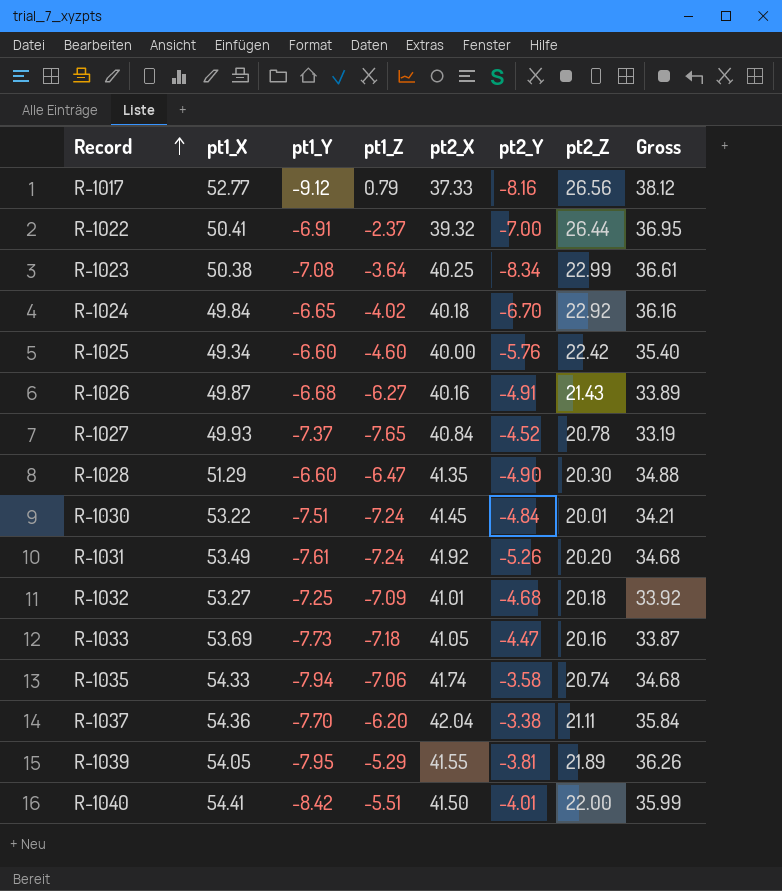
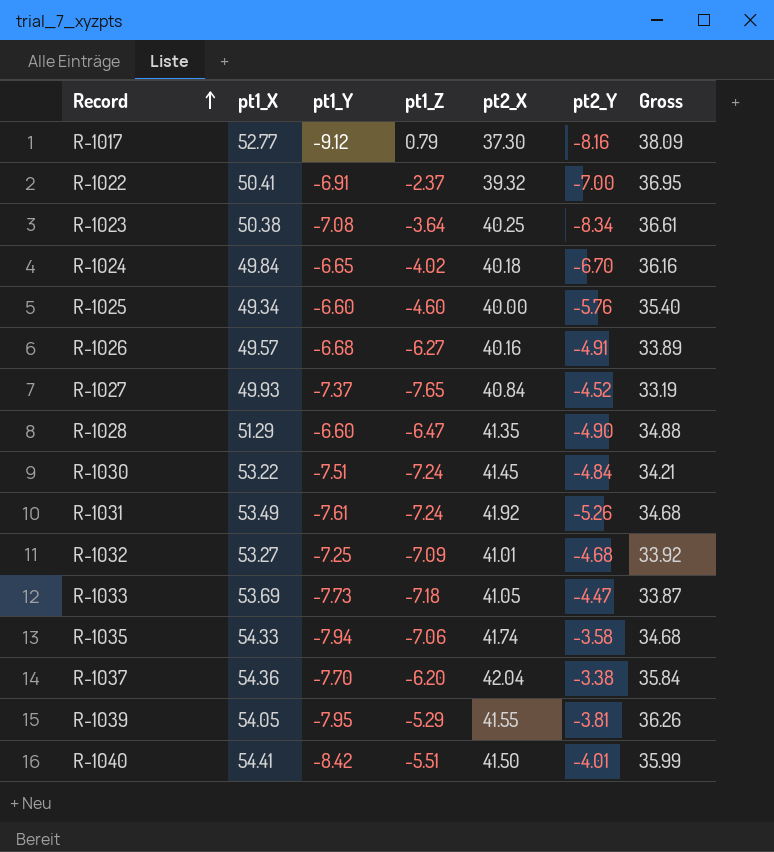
column pt2_Z | position: 7 -> none
R-1017 | pt2_X: 37.33 -> 37.30
R-1017 | Gross: 38.12 -> 38.09
R-1026 | pt1_X: 49.87 -> 49.57

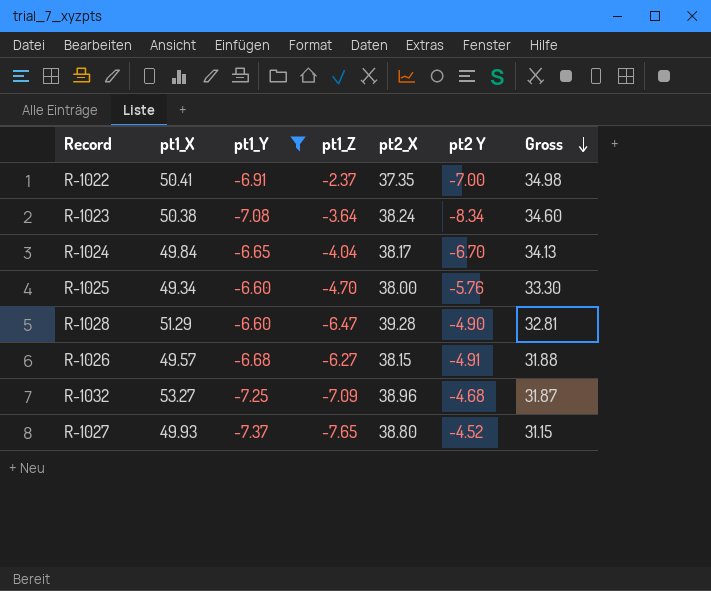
filter: none -> pt1_Y >= -7.37
row order: Record ascending -> Gross descending
column name: pt2_Y -> pt2 Y
R-1022 | pt2_X: 39.32 -> 37.35
R-1022 | Gross: 36.95 -> 34.98
R-1023 | pt2_X: 40.25 -> 38.24
R-1023 | Gross: 36.61 -> 34.60
R-1024 | pt1_Z: -4.02 -> -4.04
R-1024 | pt2_X: 40.18 -> 38.17
R-1024 | Gross: 36.16 -> 34.13
R-1025 | pt1_Z: -4.60 -> -4.70
R-1025 | pt2_X: 40.00 -> 38.00
R-1025 | Gross: 35.40 -> 33.30
R-1028 | pt2_X: 41.35 -> 39.28
R-1028 | Gross: 34.88 -> 32.81
R-1026 | pt2_X: 40.16 -> 38.15
R-1026 | Gross: 33.89 -> 31.88
R-1032 | pt2_X: 41.01 -> 38.96
R-1032 | Gross: 33.92 -> 31.87
R-1027 | pt2_X: 40.84 -> 38.80
R-1027 | Gross: 33.19 -> 31.15

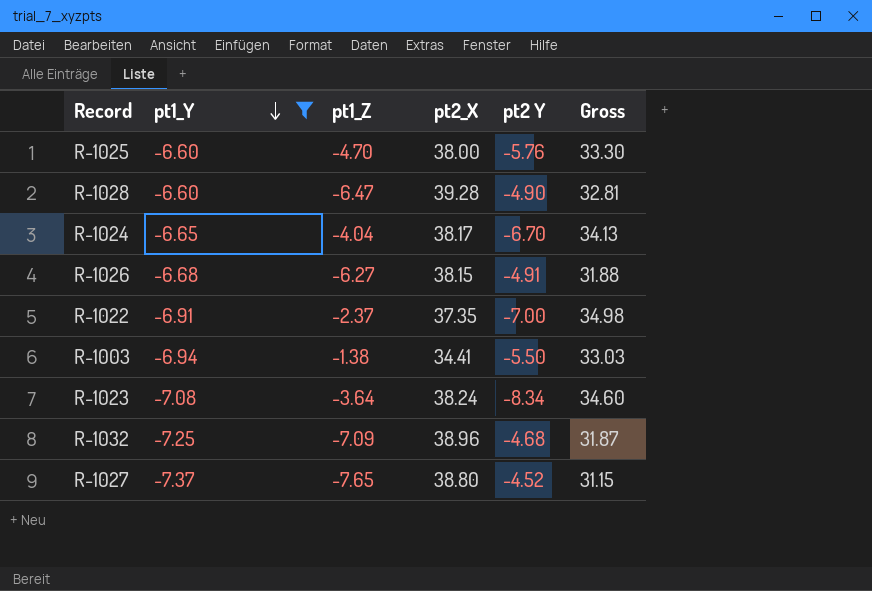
row order: Gross descending -> pt1_Y descending
column pt1_X | position: 2 -> none
row R-1003: none -> -6.94 | -1.38 | 34.41 | -5.50 | 33.03

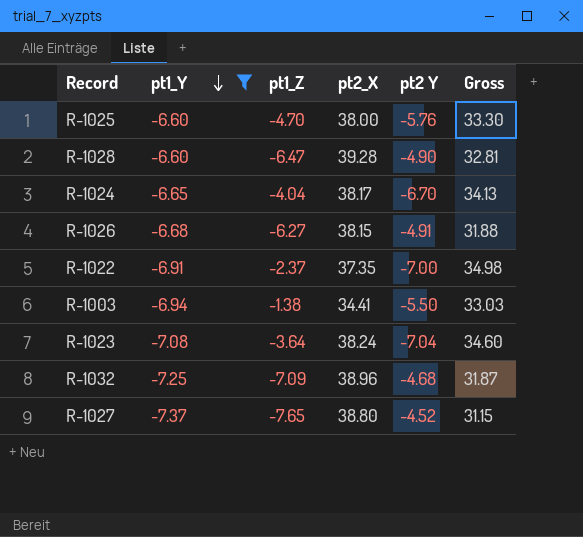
R-1023 | pt2 Y: -8.34 -> -7.04

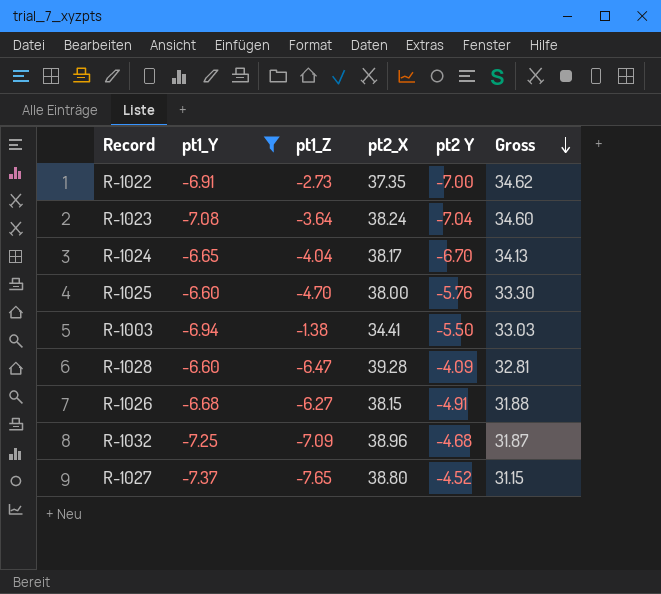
row order: pt1_Y descending -> Gross descending
R-1022 | pt1_Z: -2.37 -> -2.73
R-1022 | Gross: 34.98 -> 34.62
R-1028 | pt2 Y: -4.90 -> -4.09

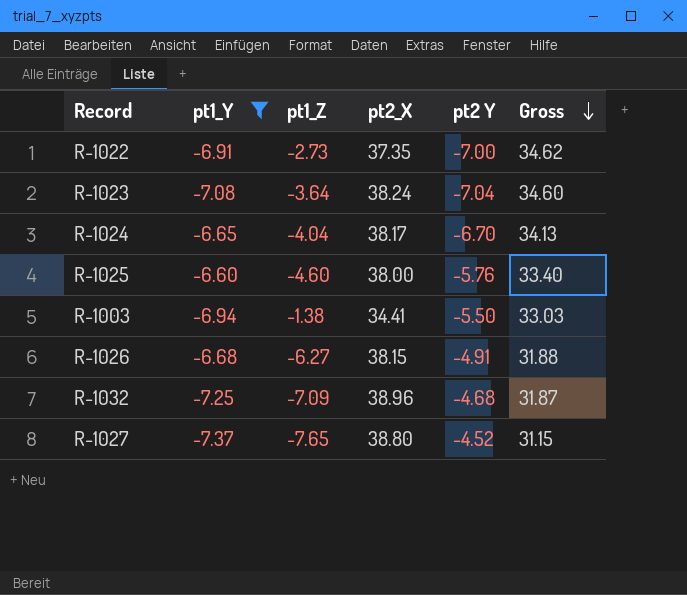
row R-1028: -6.60 | -6.47 | 39.28 | -4.09 | 32.81 -> none
R-1025 | pt1_Z: -4.70 -> -4.60
R-1025 | Gross: 33.30 -> 33.40

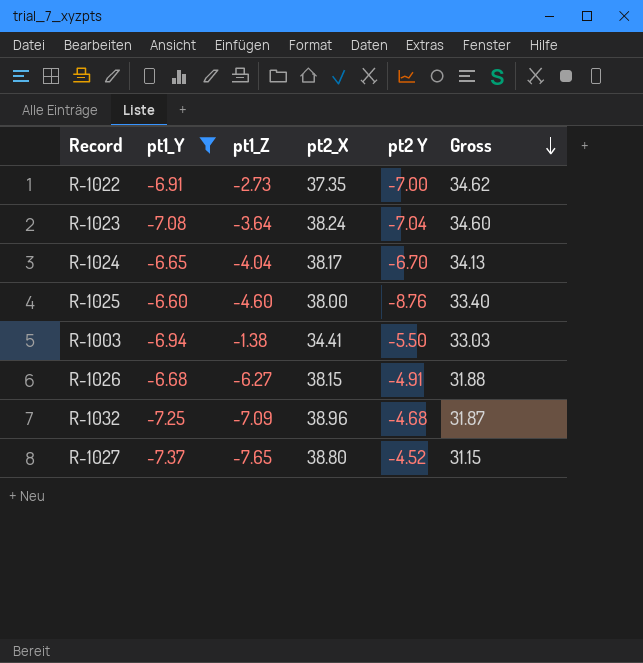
R-1025 | pt2 Y: -5.76 -> -8.76

